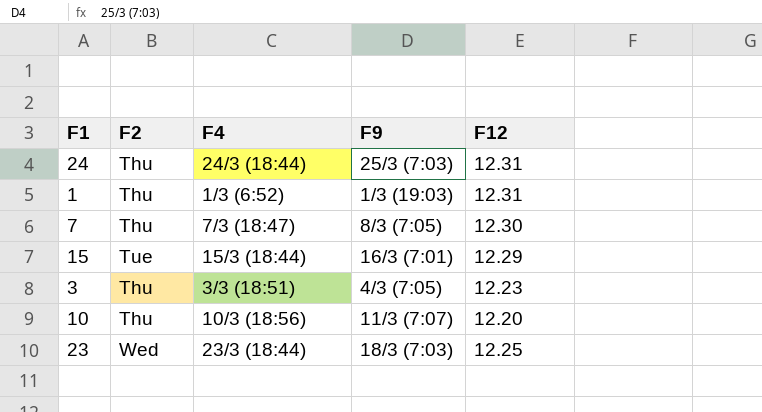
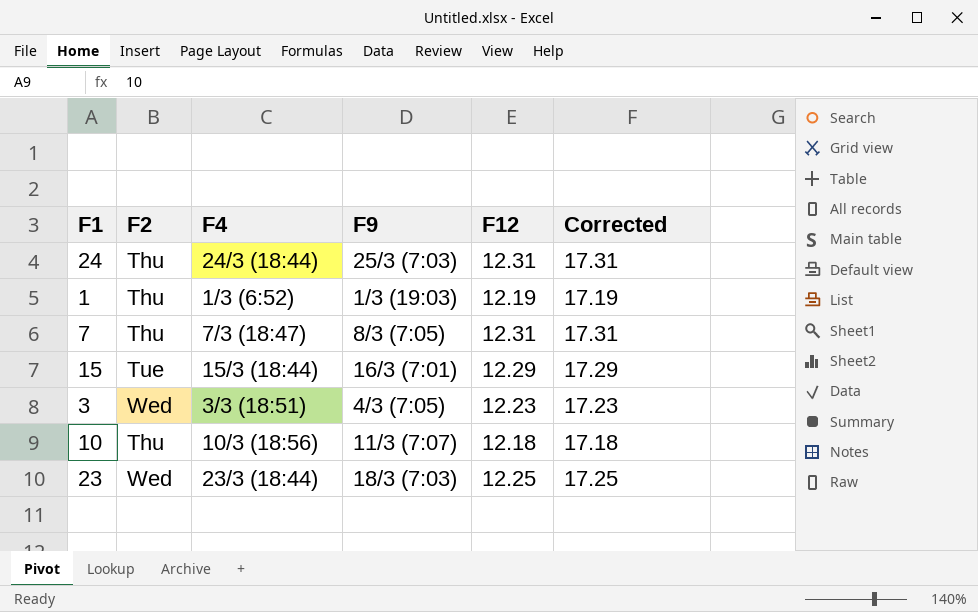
column Corrected | formula: none -> [F12] + 5
1 | F12: 12.31 -> 12.19
7 | F12: 12.30 -> 12.31
3 | F2: Thu -> Wed
10 | F12: 12.20 -> 12.18

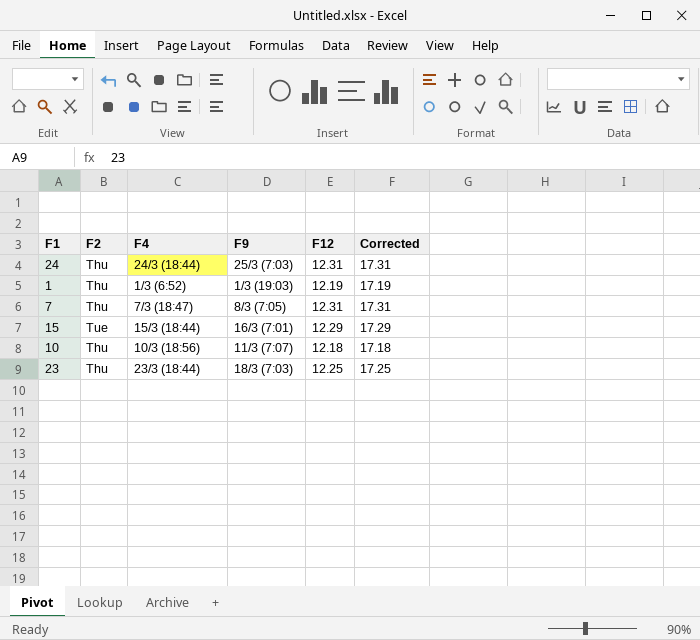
row 3: Wed | 3/3 (18:51) | 4/3 (7:05) | 12.23 | 17.23 -> none
23 | F2: Wed -> Thu

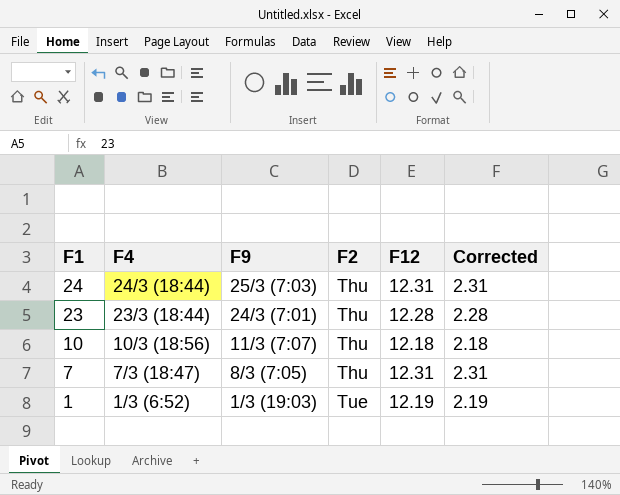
row order: none -> F1 descending
column F2 | position: 2 -> 4
column Corrected | formula: [F12] + 5 -> [F12] - 10
row 15: Tue | 15/3 (18:44) | 16/3 (7:01) | 12.29 | 17.29 -> none
23 | F9: 18/3 (7:03) -> 24/3 (7:01)
23 | F12: 12.25 -> 12.28
1 | F2: Thu -> Tue

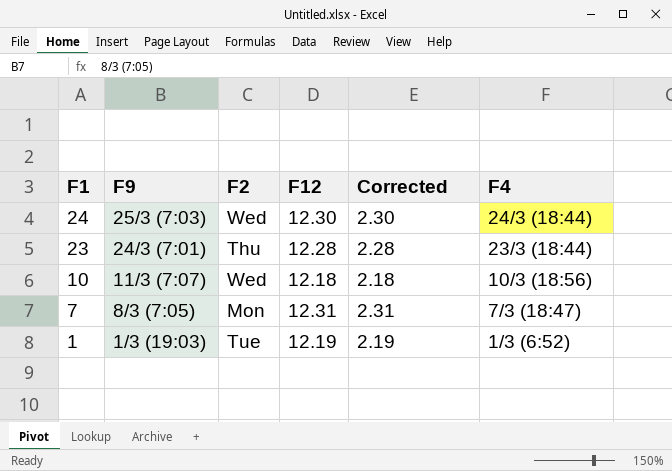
column F4 | position: 2 -> 6
24 | F2: Thu -> Wed
24 | F12: 12.31 -> 12.30
24 | Corrected: 2.31 -> 2.30
10 | F2: Thu -> Wed
7 | F2: Thu -> Mon

